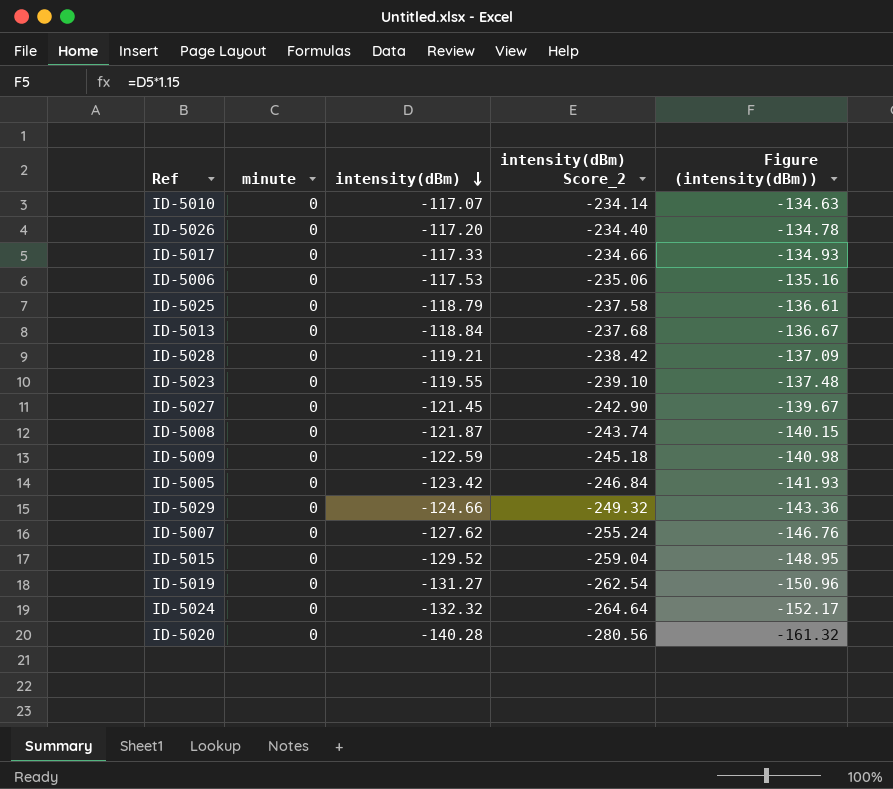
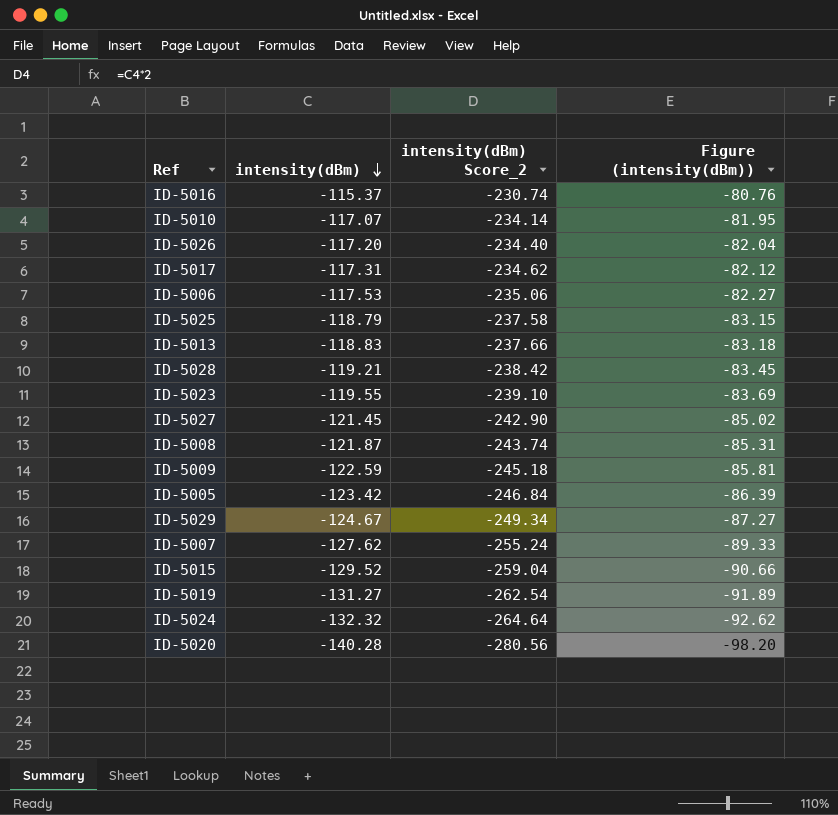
column minute | position: 2 -> none
column Figure (intensity(dBm)) | formula: [intensity(dBm)] * 1.15 -> [intensity(dBm)] * 0.7
row ID-5016: none -> -115.37 | -230.74 | -80.76
ID-5017 | intensity(dBm): -117.33 -> -117.31
ID-5017 | intensity(dBm) Score_2: -234.66 -> -234.62
ID-5013 | intensity(dBm): -118.84 -> -118.83
ID-5013 | intensity(dBm) Score_2: -237.68 -> -237.66
ID-5029 | intensity(dBm): -124.66 -> -124.67
ID-5029 | intensity(dBm) Score_2: -249.32 -> -249.34

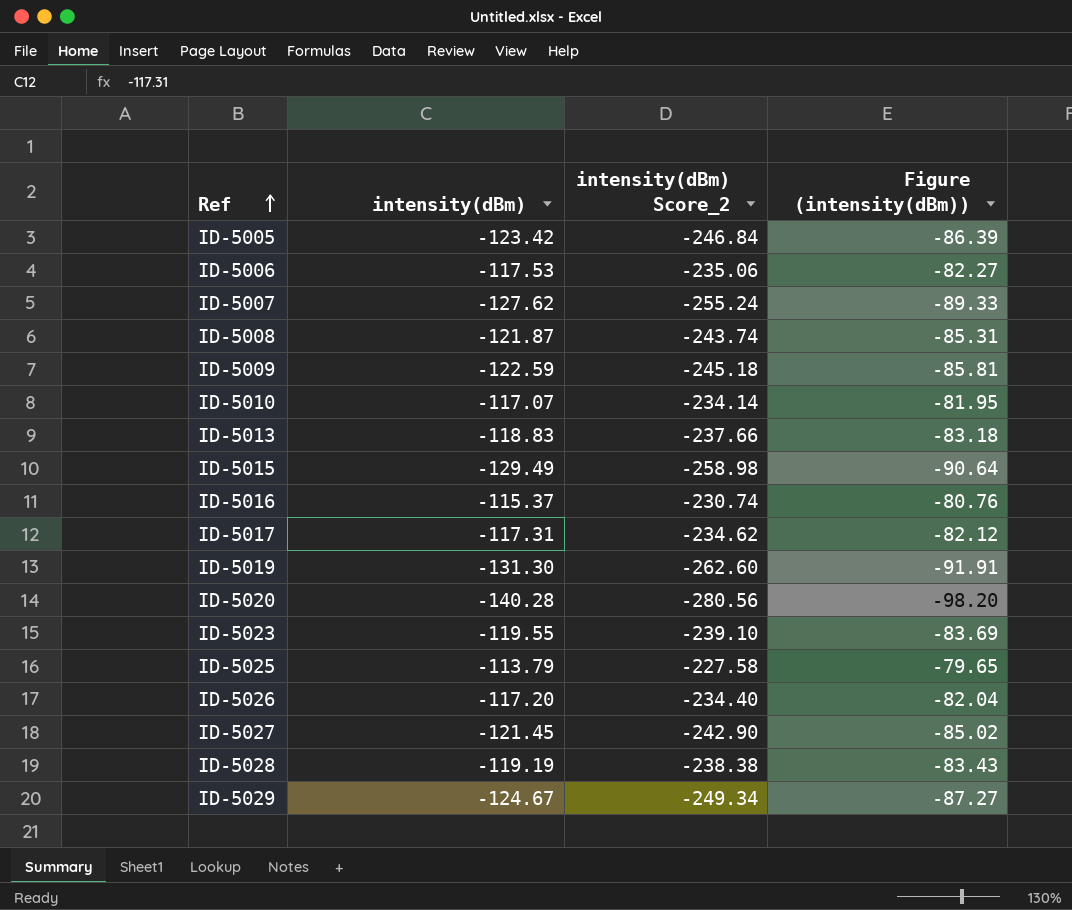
row order: intensity(dBm) descending -> Ref ascending
row ID-5024: -132.32 | -264.64 | -92.62 -> none
ID-5015 | intensity(dBm): -129.52 -> -129.49
ID-5015 | intensity(dBm) Score_2: -259.04 -> -258.98
ID-5015 | Figure (intensity(dBm)): -90.66 -> -90.64
ID-5019 | intensity(dBm): -131.27 -> -131.30
ID-5019 | intensity(dBm) Score_2: -262.54 -> -262.60
ID-5019 | Figure (intensity(dBm)): -91.89 -> -91.91
ID-5025 | intensity(dBm): -118.79 -> -113.79
ID-5025 | intensity(dBm) Score_2: -237.58 -> -227.58
ID-5025 | Figure (intensity(dBm)): -83.15 -> -79.65
ID-5028 | intensity(dBm): -119.21 -> -119.19
ID-5028 | intensity(dBm) Score_2: -238.42 -> -238.38
ID-5028 | Figure (intensity(dBm)): -83.45 -> -83.43

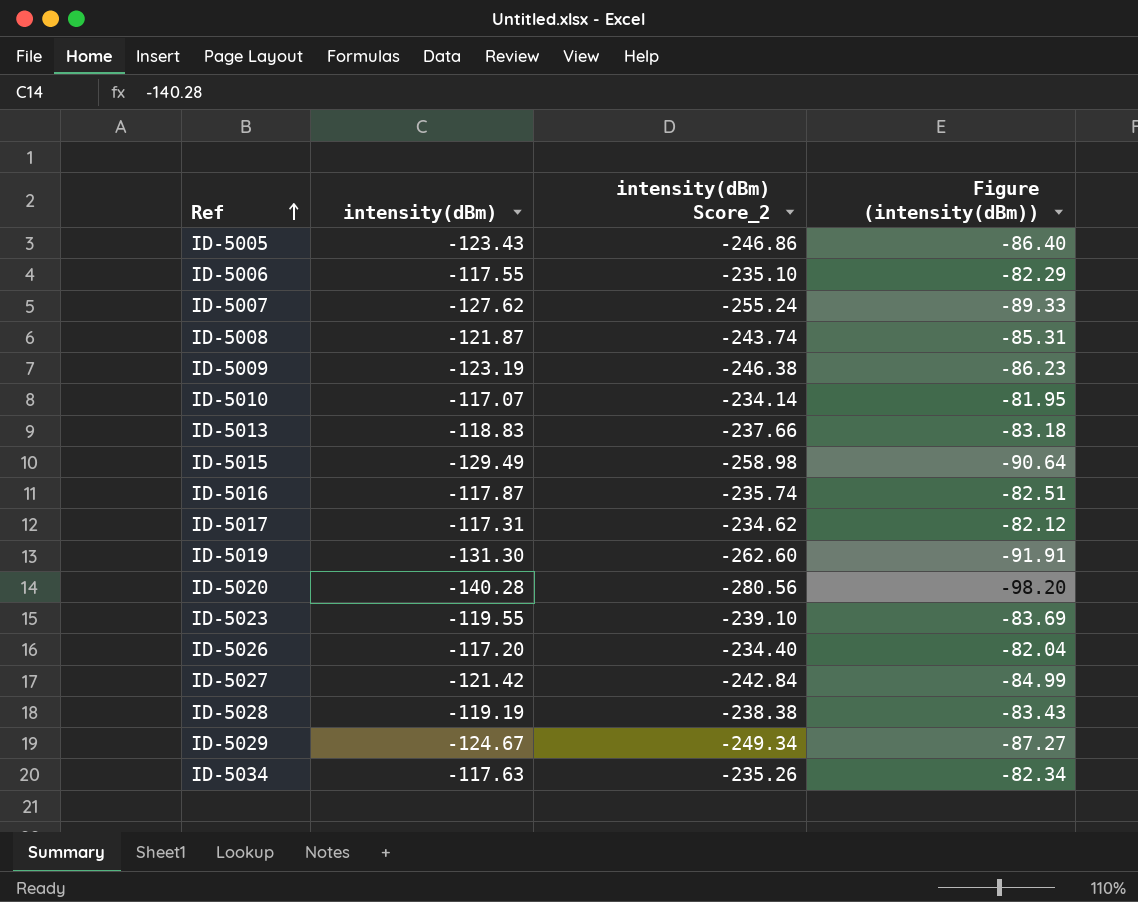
row ID-5025: -113.79 | -227.58 | -79.65 -> none
ID-5005 | intensity(dBm): -123.42 -> -123.43
ID-5005 | intensity(dBm) Score_2: -246.84 -> -246.86
ID-5005 | Figure (intensity(dBm)): -86.39 -> -86.40
ID-5006 | intensity(dBm): -117.53 -> -117.55
ID-5006 | intensity(dBm) Score_2: -235.06 -> -235.10
ID-5006 | Figure (intensity(dBm)): -82.27 -> -82.29
ID-5009 | intensity(dBm): -122.59 -> -123.19
ID-5009 | intensity(dBm) Score_2: -245.18 -> -246.38
ID-5009 | Figure (intensity(dBm)): -85.81 -> -86.23
ID-5016 | intensity(dBm): -115.37 -> -117.87
ID-5016 | intensity(dBm) Score_2: -230.74 -> -235.74
ID-5016 | Figure (intensity(dBm)): -80.76 -> -82.51
ID-5027 | intensity(dBm): -121.45 -> -121.42
ID-5027 | intensity(dBm) Score_2: -242.90 -> -242.84
ID-5027 | Figure (intensity(dBm)): -85.02 -> -84.99
row ID-5034: none -> -117.63 | -235.26 | -82.34

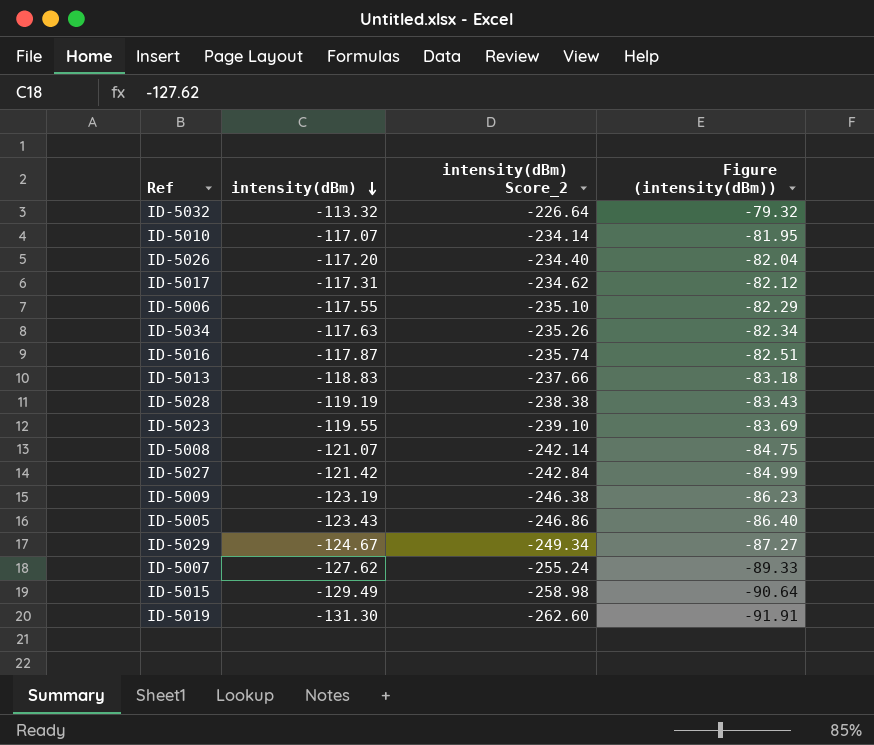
row order: Ref ascending -> intensity(dBm) descending
row ID-5020: -140.28 | -280.56 | -98.20 -> none
row ID-5032: none -> -113.32 | -226.64 | -79.32
ID-5008 | intensity(dBm): -121.87 -> -121.07
ID-5008 | intensity(dBm) Score_2: -243.74 -> -242.14
ID-5008 | Figure (intensity(dBm)): -85.31 -> -84.75

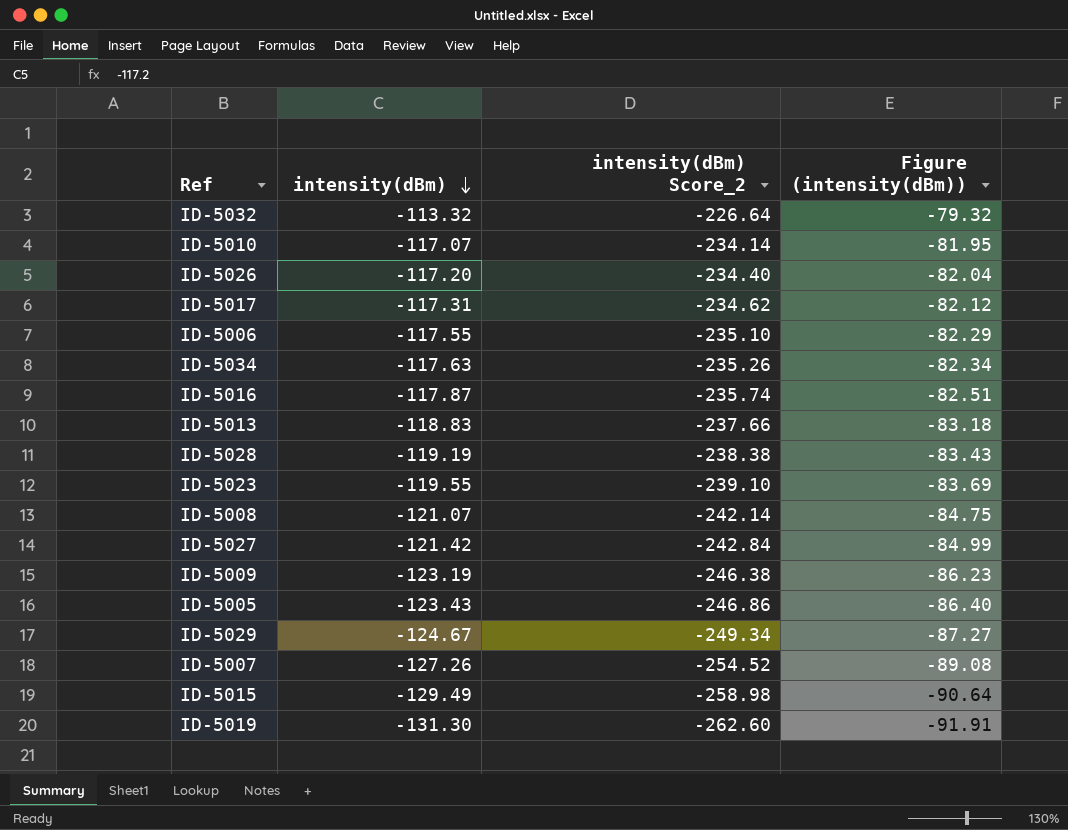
ID-5007 | intensity(dBm): -127.62 -> -127.26
ID-5007 | intensity(dBm) Score_2: -255.24 -> -254.52
ID-5007 | Figure (intensity(dBm)): -89.33 -> -89.08

